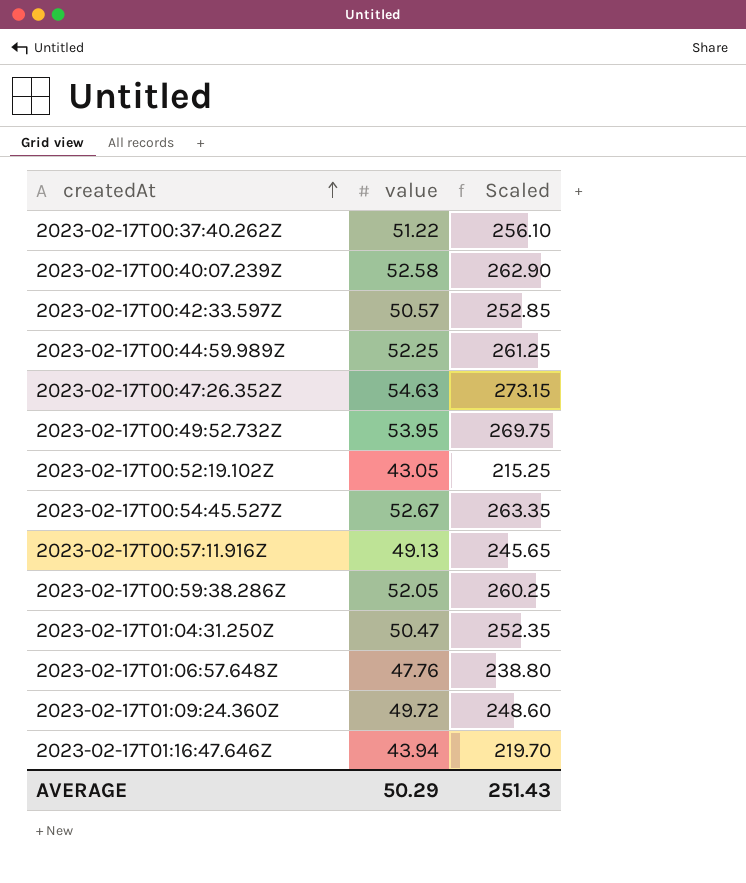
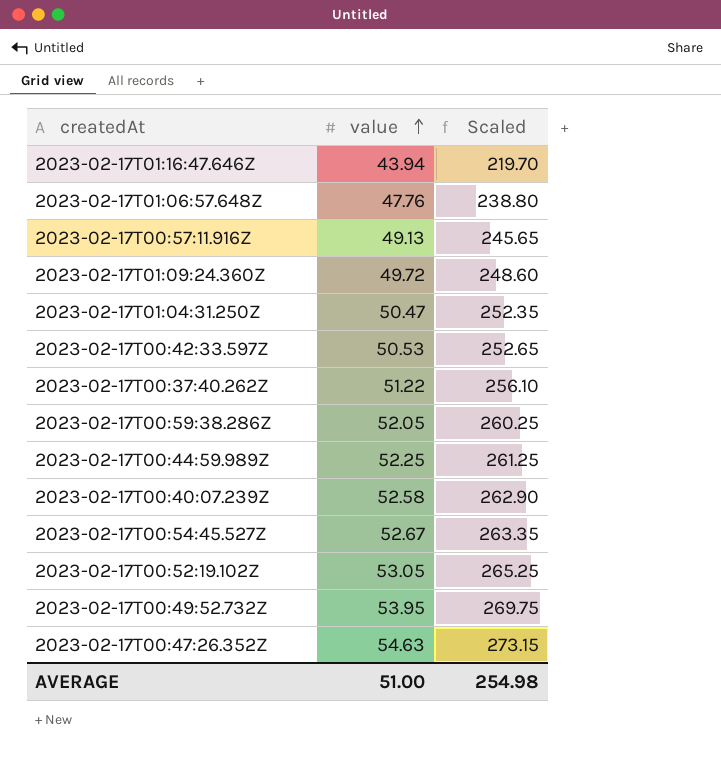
row order: createdAt ascending -> value ascending
2023-02-17T00:42:33.597Z | value: 50.57 -> 50.53
2023-02-17T00:42:33.597Z | Scaled: 252.85 -> 252.65
2023-02-17T00:52:19.102Z | value: 43.05 -> 53.05
2023-02-17T00:52:19.102Z | Scaled: 215.25 -> 265.25
AVERAGE | value: 50.29 -> 51.00
AVERAGE | Scaled: 251.43 -> 254.98

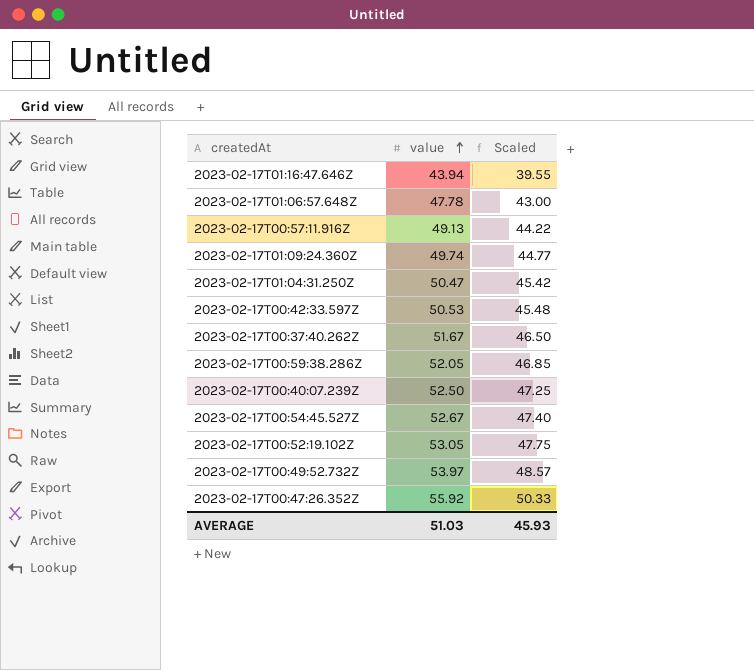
column Scaled | formula: [value] * 5 -> [value] * 0.9
row 2023-02-17T00:44:59.989Z: 52.25 | 261.25 -> none
2023-02-17T01:06:57.648Z | value: 47.76 -> 47.78
2023-02-17T01:09:24.360Z | value: 49.72 -> 49.74
2023-02-17T00:37:40.262Z | value: 51.22 -> 51.67
2023-02-17T00:40:07.239Z | value: 52.58 -> 52.50
2023-02-17T00:49:52.732Z | value: 53.95 -> 53.97
2023-02-17T00:47:26.352Z | value: 54.63 -> 55.92
AVERAGE | value: 51.00 -> 51.03
AVERAGE | Scaled: 254.98 -> 45.93

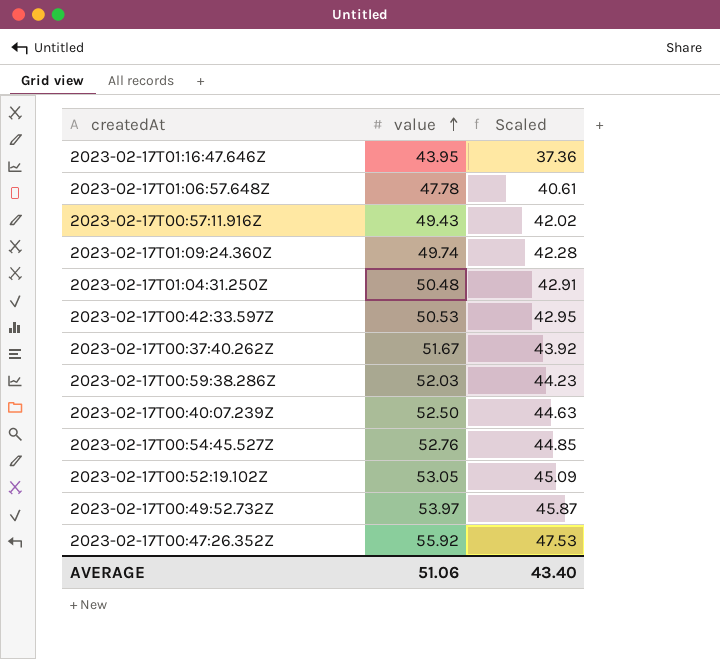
column Scaled | formula: [value] * 0.9 -> [value] * 0.85
2023-02-17T01:16:47.646Z | value: 43.94 -> 43.95
2023-02-17T00:57:11.916Z | value: 49.13 -> 49.43
2023-02-17T01:04:31.250Z | value: 50.47 -> 50.48
2023-02-17T00:59:38.286Z | value: 52.05 -> 52.03
2023-02-17T00:54:45.527Z | value: 52.67 -> 52.76
AVERAGE | value: 51.03 -> 51.06
AVERAGE | Scaled: 45.93 -> 43.40

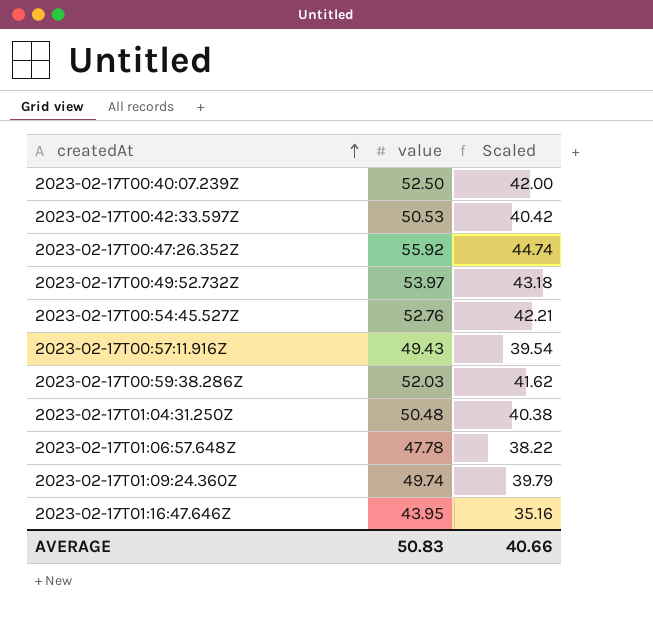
row order: value ascending -> createdAt ascending
column Scaled | formula: [value] * 0.85 -> [value] * 0.8
row 2023-02-17T00:37:40.262Z: 51.67 | 43.92 -> none
row 2023-02-17T00:52:19.102Z: 53.05 | 45.09 -> none
AVERAGE | value: 51.06 -> 50.83
AVERAGE | Scaled: 43.40 -> 40.66

